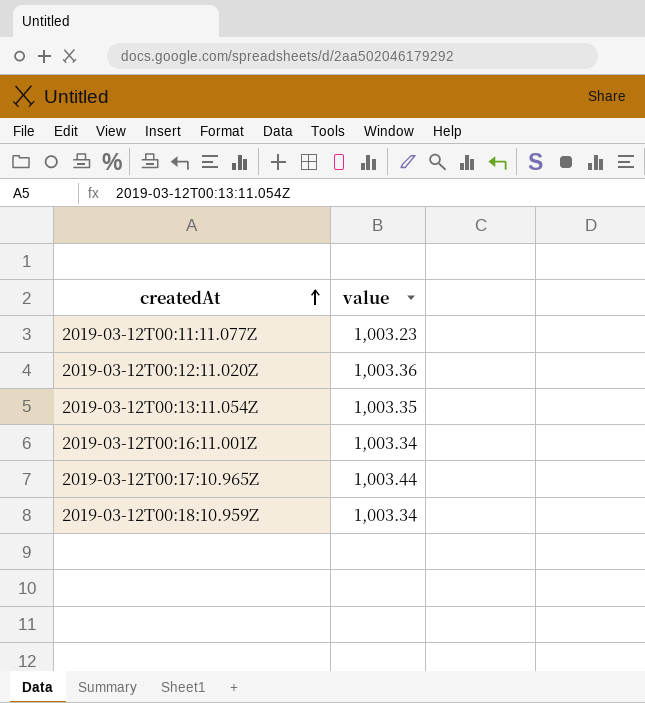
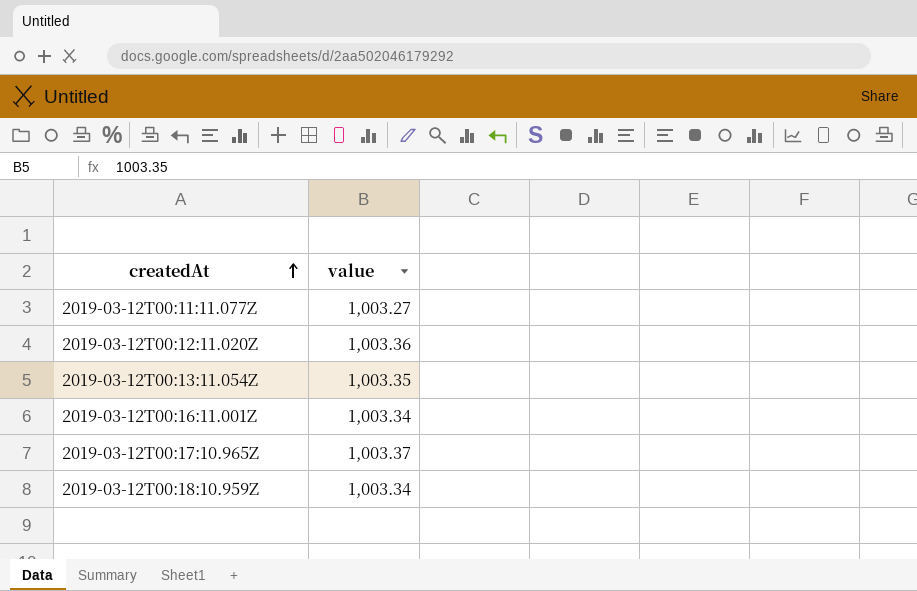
2019-03-12T00:11:11.077Z | value: 1,003.23 -> 1,003.27
2019-03-12T00:17:10.965Z | value: 1,003.44 -> 1,003.37

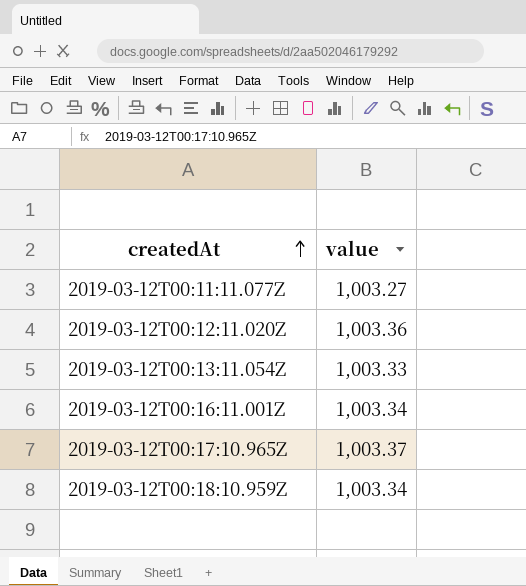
2019-03-12T00:13:11.054Z | value: 1,003.35 -> 1,003.33

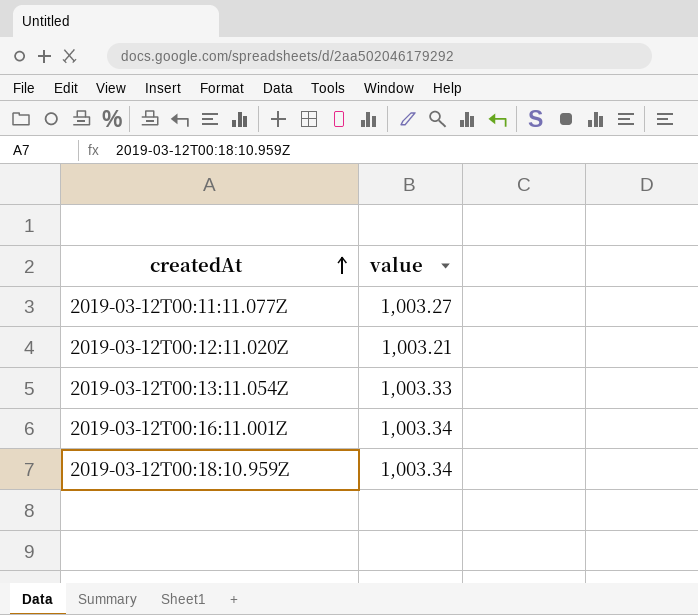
row 2019-03-12T00:17:10.965Z: 1,003.37 -> none
2019-03-12T00:12:11.020Z | value: 1,003.36 -> 1,003.21

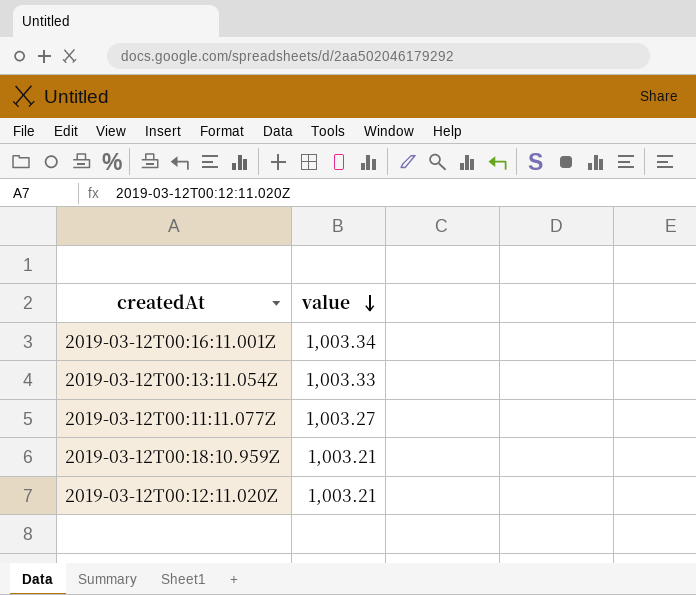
row order: createdAt ascending -> value descending
2019-03-12T00:18:10.959Z | value: 1,003.34 -> 1,003.21

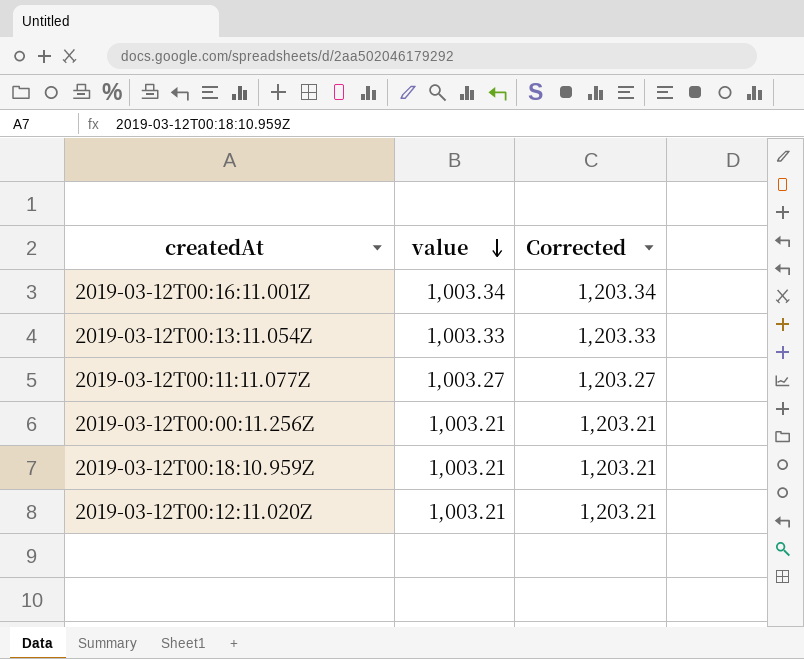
column Corrected | formula: none -> [value] + 200
row 2019-03-12T00:00:11.256Z: none -> 1,003.21 | 1,203.21

